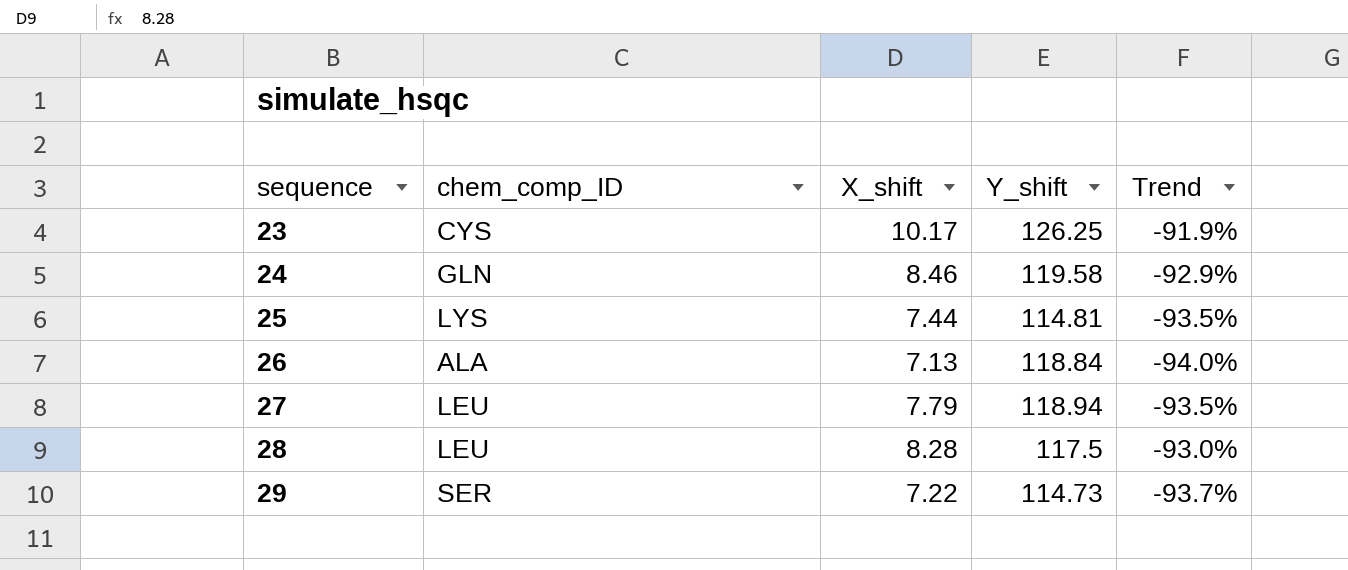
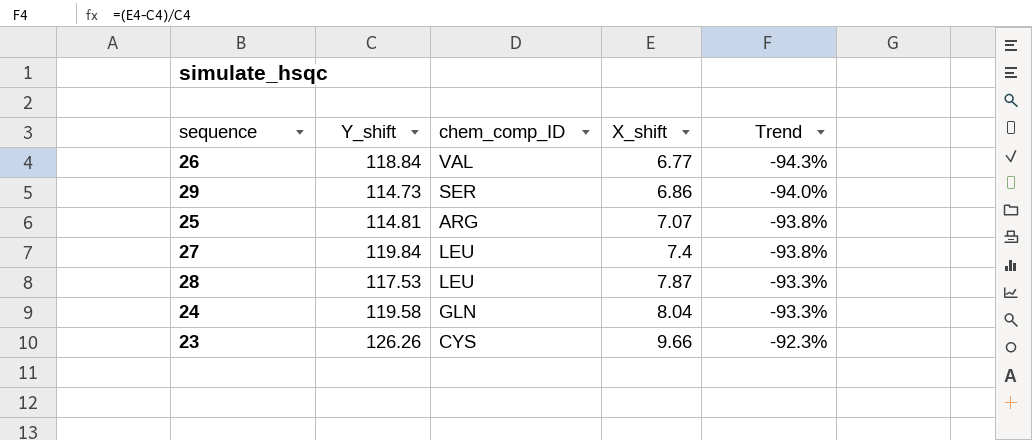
row order: sequence ascending -> X_shift ascending
column Y_shift | position: 4 -> 2
26 | chem_comp_ID: ALA -> VAL
26 | X_shift: 7.13 -> 6.77
26 | Trend: -94.0% -> -94.3%
29 | X_shift: 7.22 -> 6.86
29 | Trend: -93.7% -> -94.0%
25 | chem_comp_ID: LYS -> ARG
25 | X_shift: 7.44 -> 7.07
25 | Trend: -93.5% -> -93.8%
27 | Y_shift: 118.94 -> 119.84
27 | X_shift: 7.79 -> 7.4
27 | Trend: -93.5% -> -93.8%
28 | Y_shift: 117.5 -> 117.53
28 | X_shift: 8.28 -> 7.87
28 | Trend: -93.0% -> -93.3%
24 | X_shift: 8.46 -> 8.04
24 | Trend: -92.9% -> -93.3%
23 | Y_shift: 126.25 -> 126.26
23 | X_shift: 10.17 -> 9.66
23 | Trend: -91.9% -> -92.3%

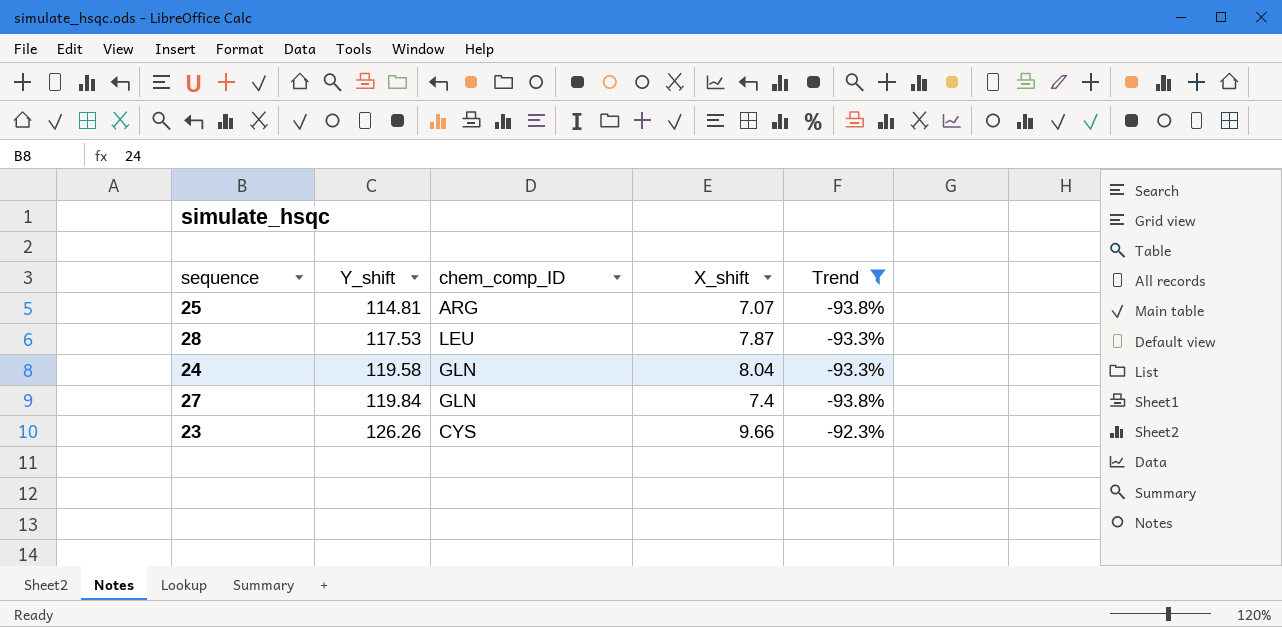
filter: none -> Trend >= -93.8%
row order: X_shift ascending -> Y_shift ascending
27 | chem_comp_ID: LEU -> GLN

